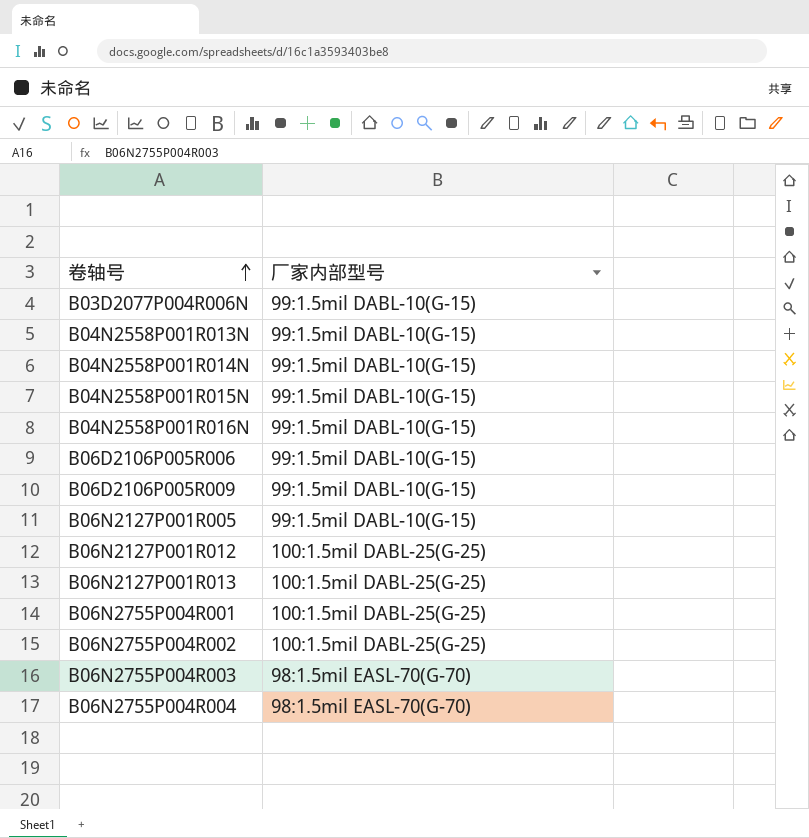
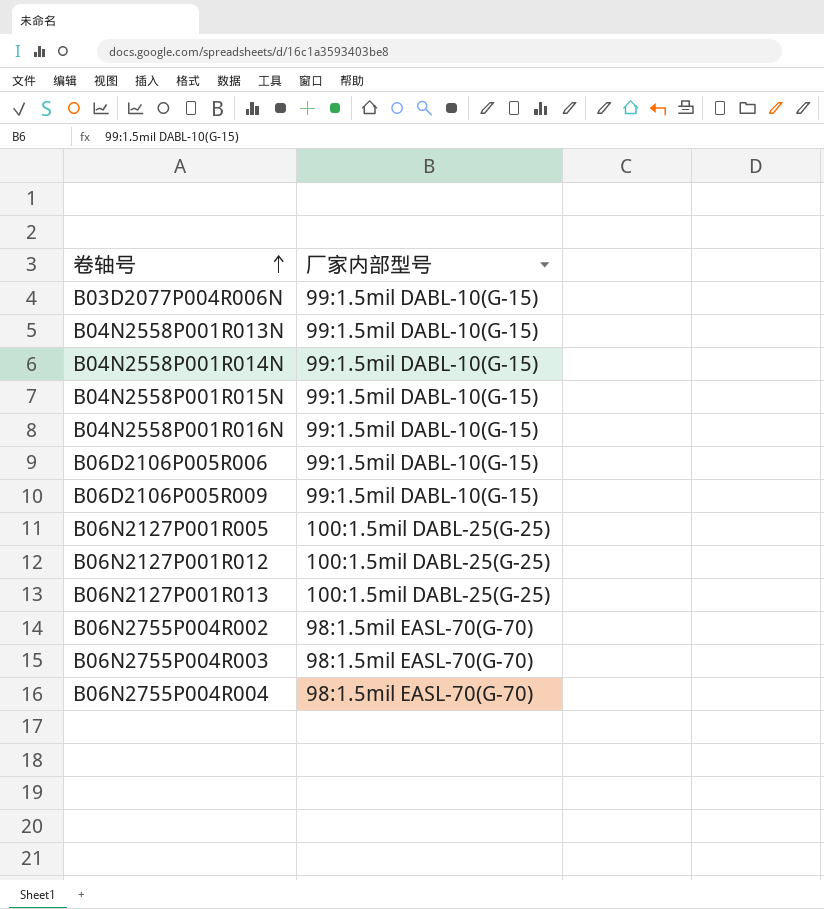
row B06N2755P004R001: 100:1.5mil DABL-25(G-25) -> none
B06N2127P001R005 | 厂家内部型号: 99:1.5mil DABL-10(G-15) -> 100:1.5mil DABL-25(G-25)
B06N2755P004R002 | 厂家内部型号: 100:1.5mil DABL-25(G-25) -> 98:1.5mil EASL-70(G-70)

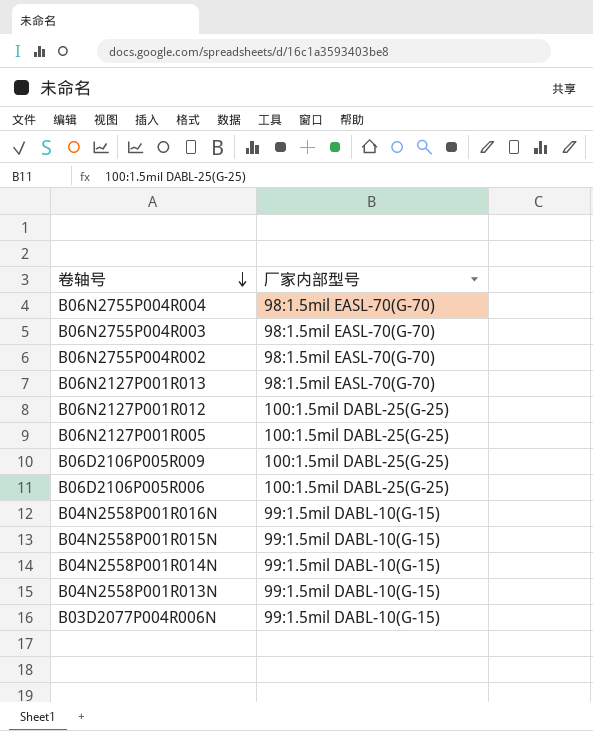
row order: 卷轴号 ascending -> 卷轴号 descending
B06N2127P001R013 | 厂家内部型号: 100:1.5mil DABL-25(G-25) -> 98:1.5mil EASL-70(G-70)
B06D2106P005R009 | 厂家内部型号: 99:1.5mil DABL-10(G-15) -> 100:1.5mil DABL-25(G-25)
B06D2106P005R006 | 厂家内部型号: 99:1.5mil DABL-10(G-15) -> 100:1.5mil DABL-25(G-25)

